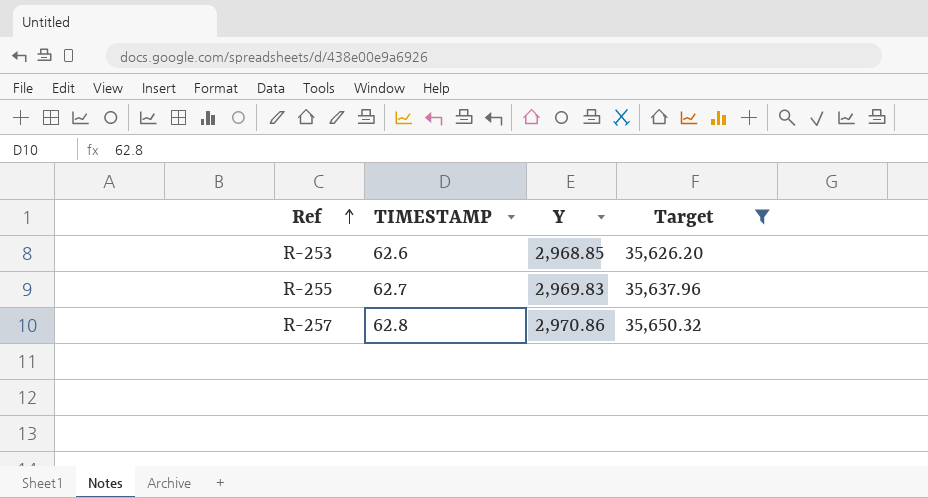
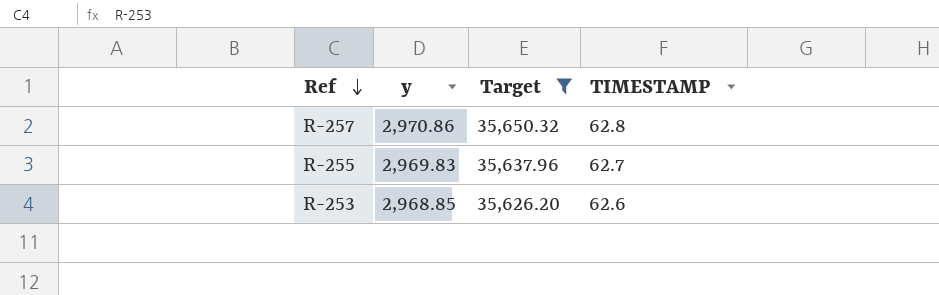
row order: Ref ascending -> Ref descending
column name: Y -> y
column TIMESTAMP | position: 2 -> 4

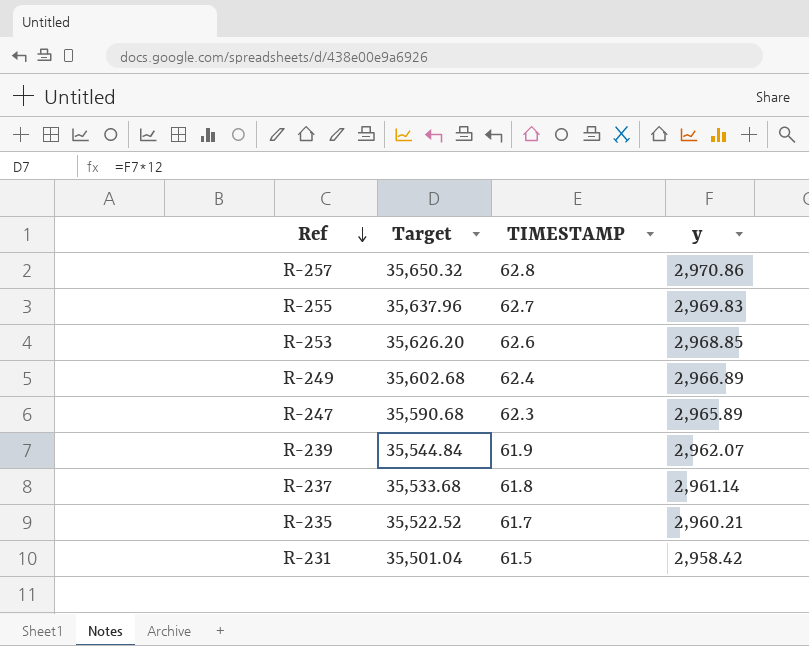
filter: Target >= 35,626.20 -> none
column y | position: 2 -> 4

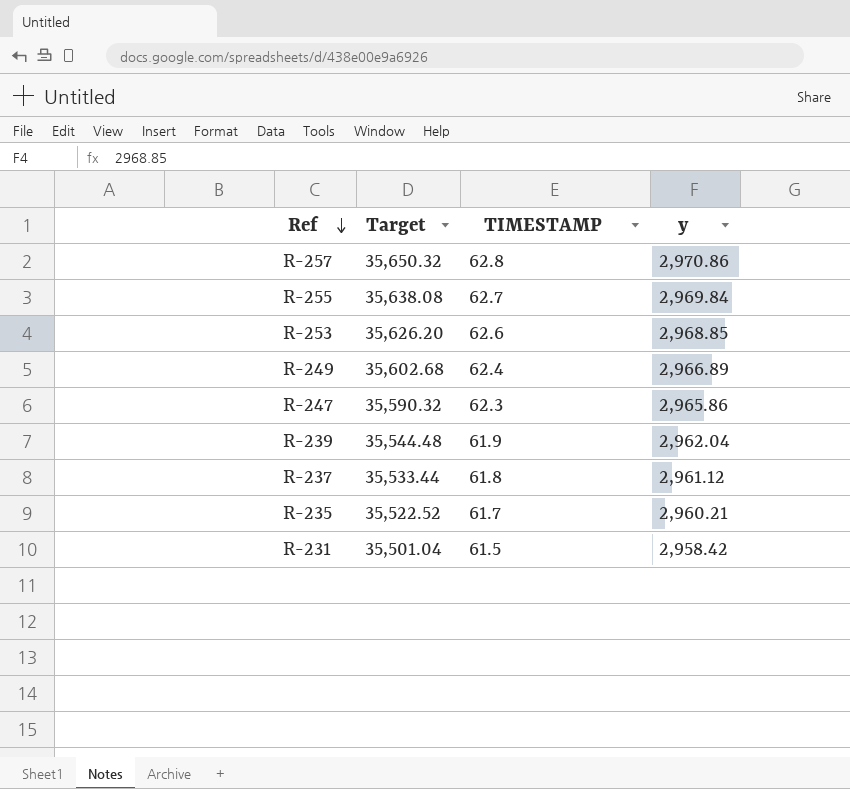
R-255 | Target: 35,637.96 -> 35,638.08
R-255 | y: 2,969.83 -> 2,969.84
R-247 | Target: 35,590.68 -> 35,590.32
R-247 | y: 2,965.89 -> 2,965.86
R-239 | Target: 35,544.84 -> 35,544.48
R-239 | y: 2,962.07 -> 2,962.04
R-237 | Target: 35,533.68 -> 35,533.44
R-237 | y: 2,961.14 -> 2,961.12

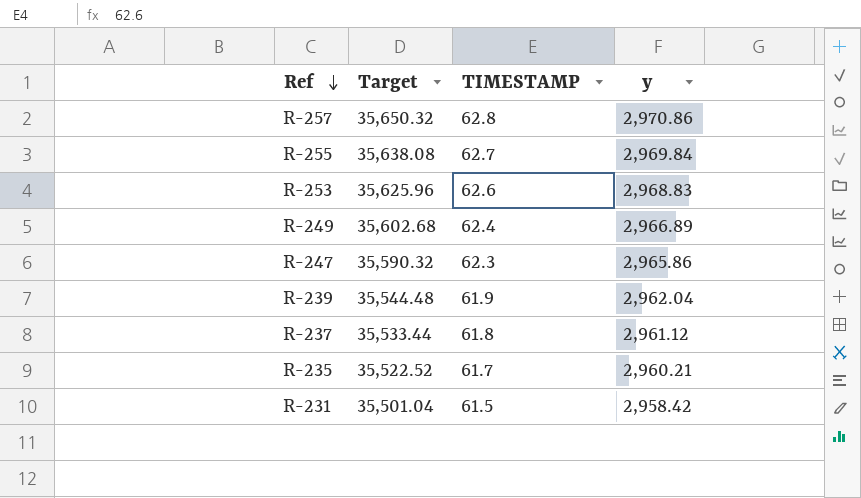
R-253 | Target: 35,626.20 -> 35,625.96
R-253 | y: 2,968.85 -> 2,968.83

